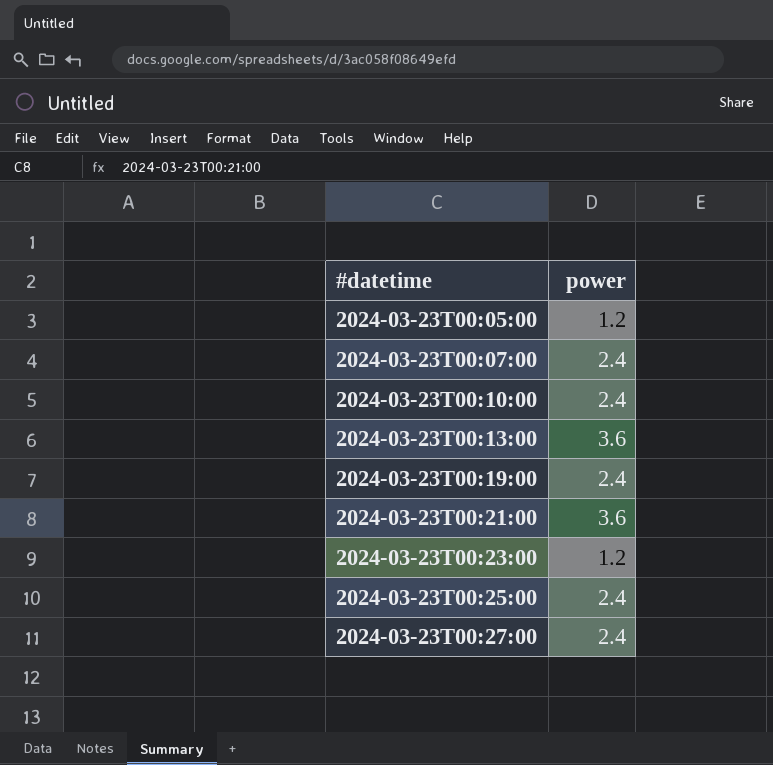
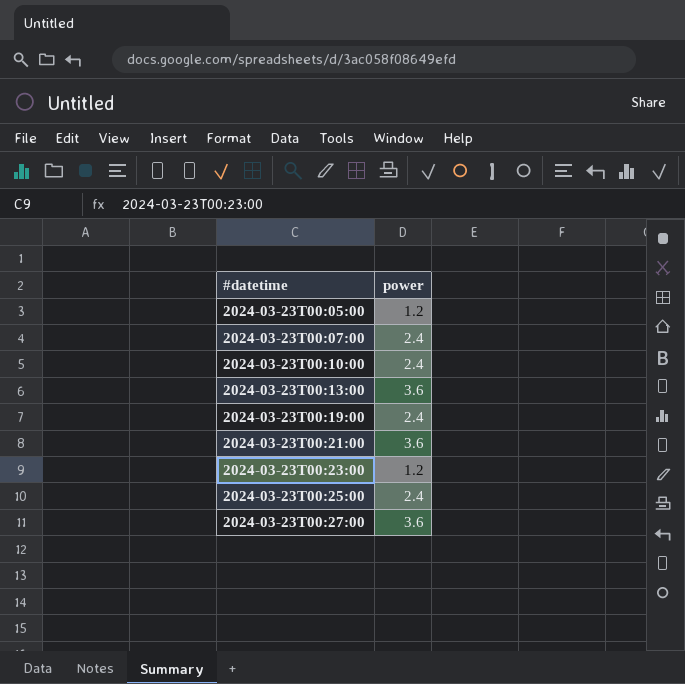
2024-03-23T00:27:00 | power: 2.4 -> 3.6

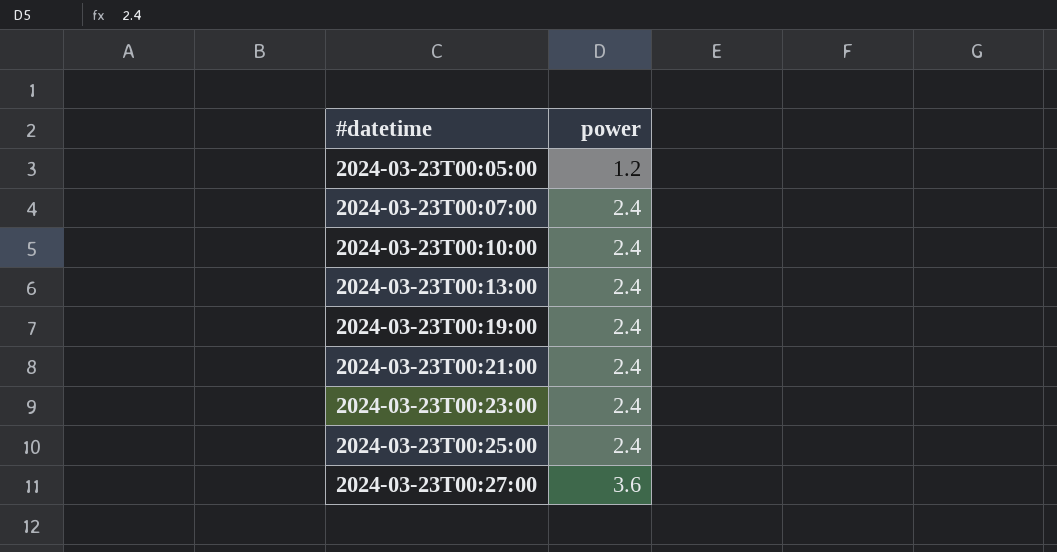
2024-03-23T00:13:00 | power: 3.6 -> 2.4
2024-03-23T00:21:00 | power: 3.6 -> 2.4
2024-03-23T00:23:00 | power: 1.2 -> 2.4

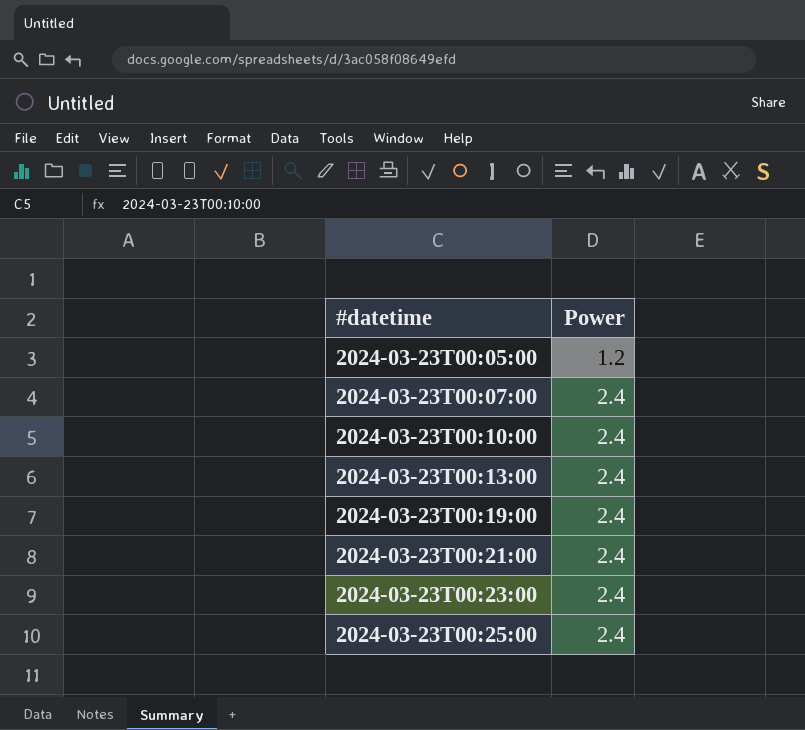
column name: power -> Power
row 2024-03-23T00:27:00: 3.6 -> none

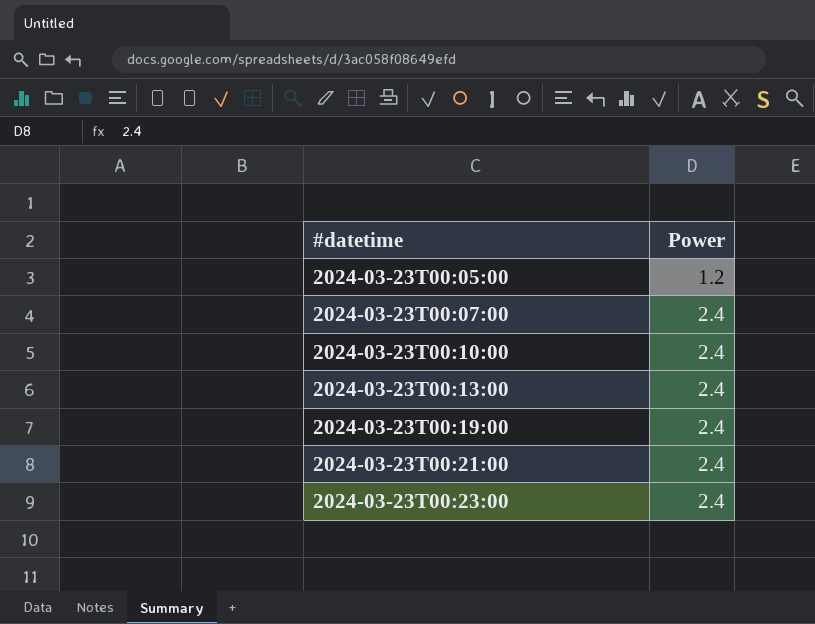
row 2024-03-23T00:25:00: 2.4 -> none

